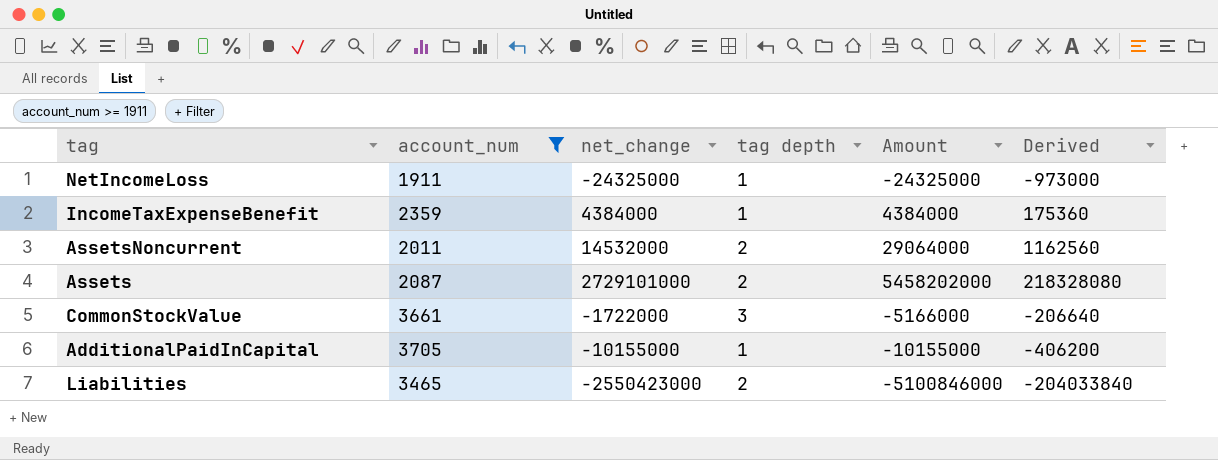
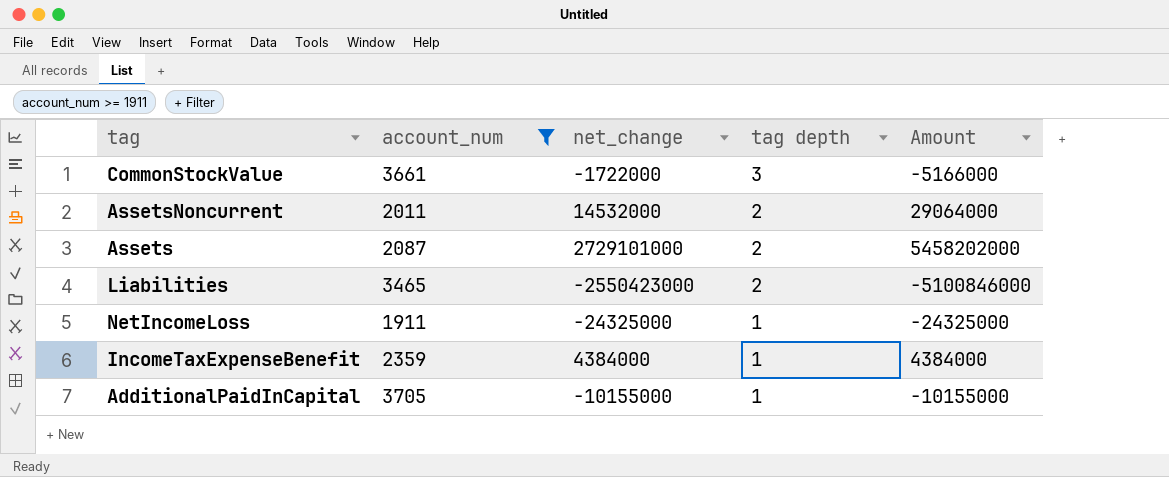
row order: none -> tag depth descending
column Derived | formula: [Amount] * 0.04 -> none

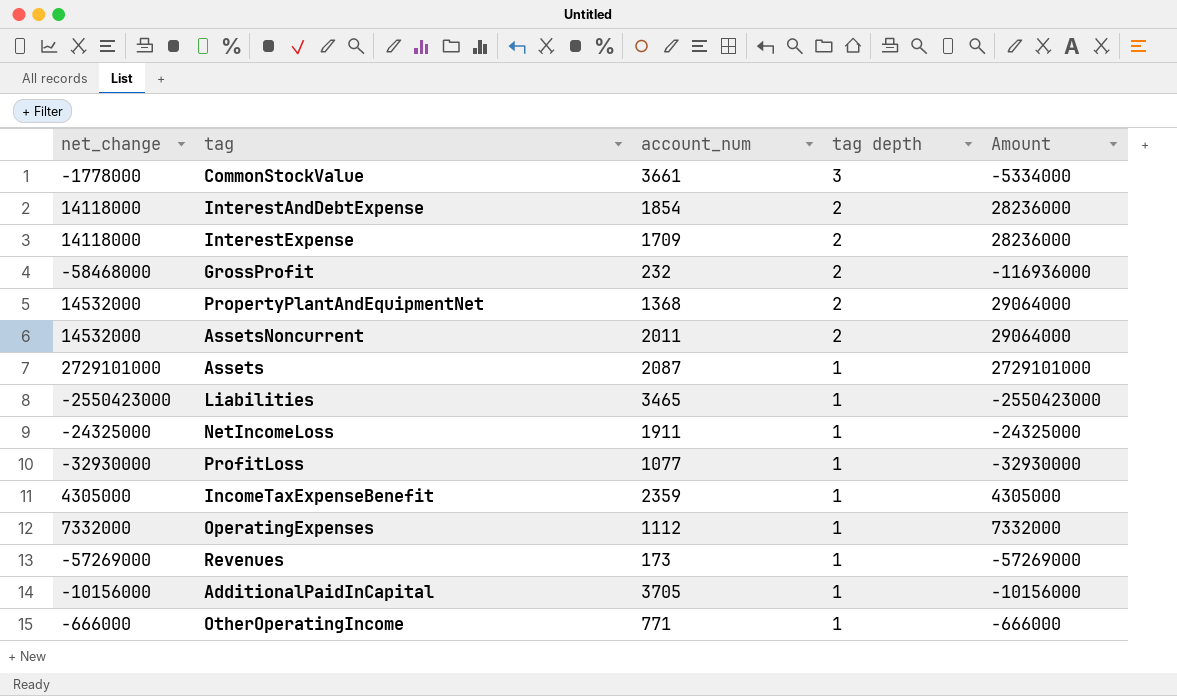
filter: account_num >= 1911 -> none
column net_change | position: 3 -> 1
CommonStockValue | net_change: -1722000 -> -1778000
CommonStockValue | Amount: -5166000 -> -5334000
Assets | tag depth: 2 -> 1
Assets | Amount: 5458202000 -> 2729101000
Liabilities | tag depth: 2 -> 1
Liabilities | Amount: -5100846000 -> -2550423000
IncomeTaxExpenseBenefit | net_change: 4384000 -> 4305000
IncomeTaxExpenseBenefit | Amount: 4384000 -> 4305000
AdditionalPaidInCapital | net_change: -10155000 -> -10156000
AdditionalPaidInCapital | Amount: -10155000 -> -10156000

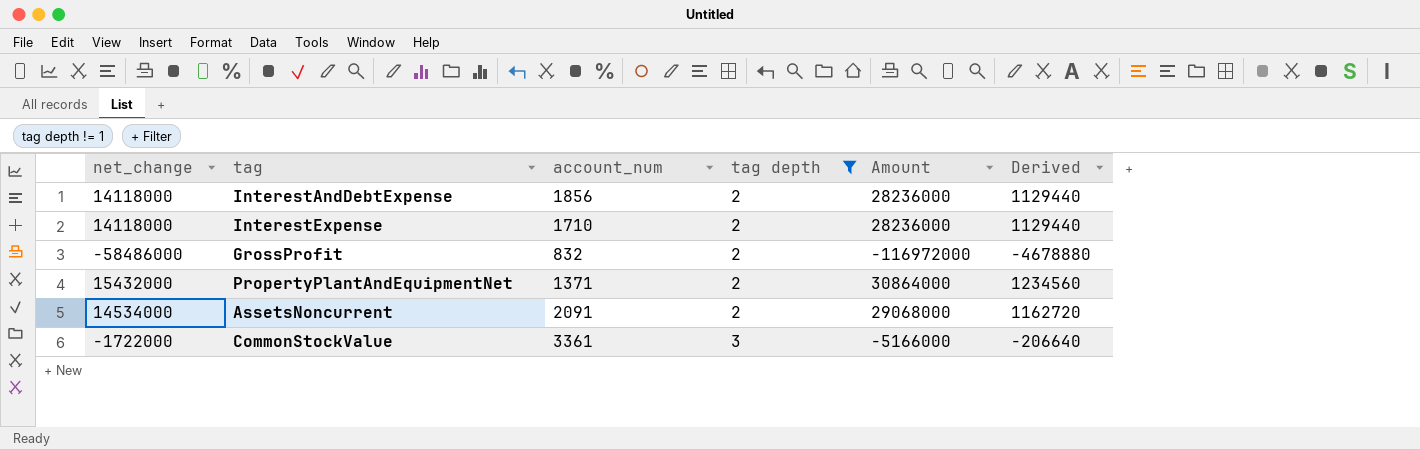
filter: none -> tag depth != 1
row order: tag depth descending -> tag depth ascending
column Derived | formula: none -> [Amount] * 0.04
InterestAndDebtExpense | account_num: 1854 -> 1856
InterestExpense | account_num: 1709 -> 1710
GrossProfit | net_change: -58468000 -> -58486000
GrossProfit | account_num: 232 -> 832
GrossProfit | Amount: -116936000 -> -116972000
PropertyPlantAndEquipmentNet | net_change: 14532000 -> 15432000
PropertyPlantAndEquipmentNet | account_num: 1368 -> 1371
PropertyPlantAndEquipmentNet | Amount: 29064000 -> 30864000
AssetsNoncurrent | net_change: 14532000 -> 14534000
AssetsNoncurrent | account_num: 2011 -> 2091
AssetsNoncurrent | Amount: 29064000 -> 29068000
CommonStockValue | net_change: -1778000 -> -1722000
CommonStockValue | account_num: 3661 -> 3361
CommonStockValue | Amount: -5334000 -> -5166000

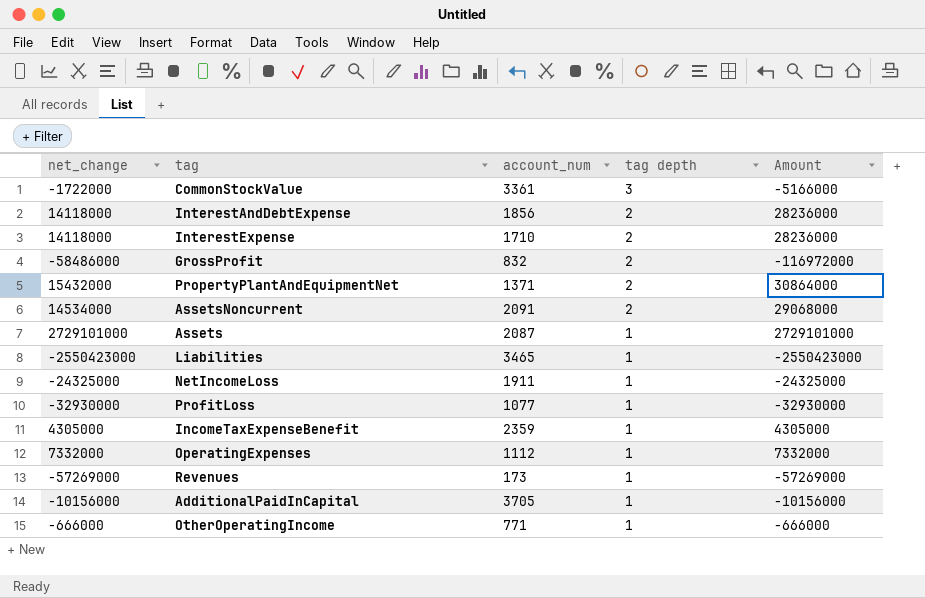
filter: tag depth != 1 -> none
row order: tag depth ascending -> tag depth descending
column Derived | formula: [Amount] * 0.04 -> none

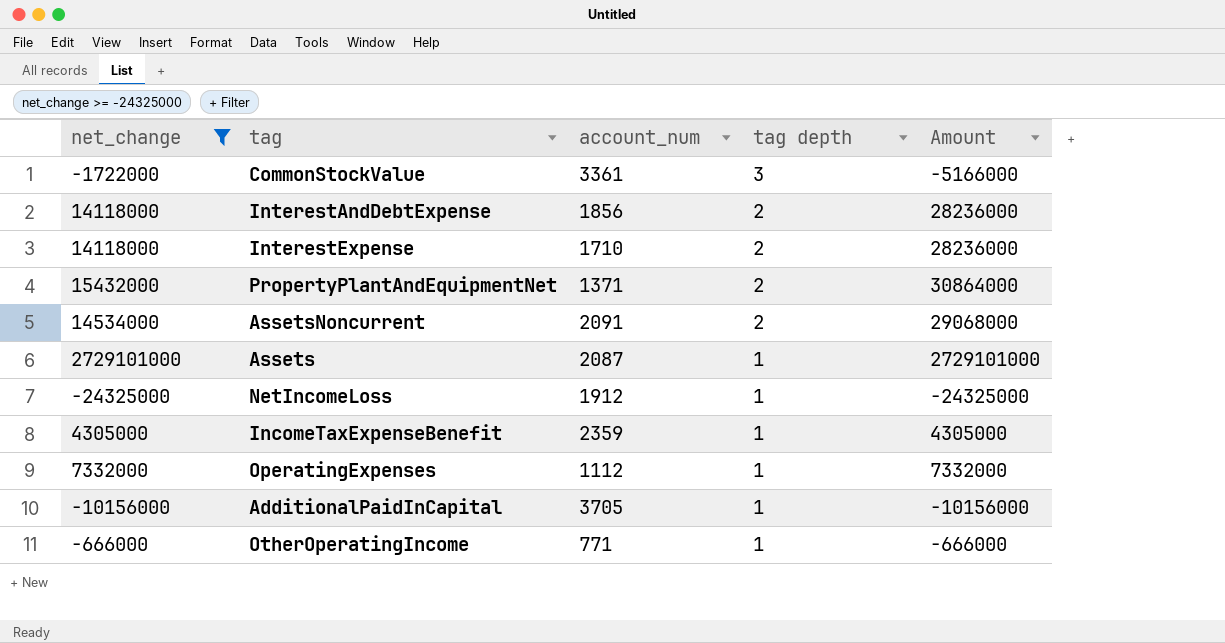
filter: none -> net_change >= -24325000
NetIncomeLoss | account_num: 1911 -> 1912

